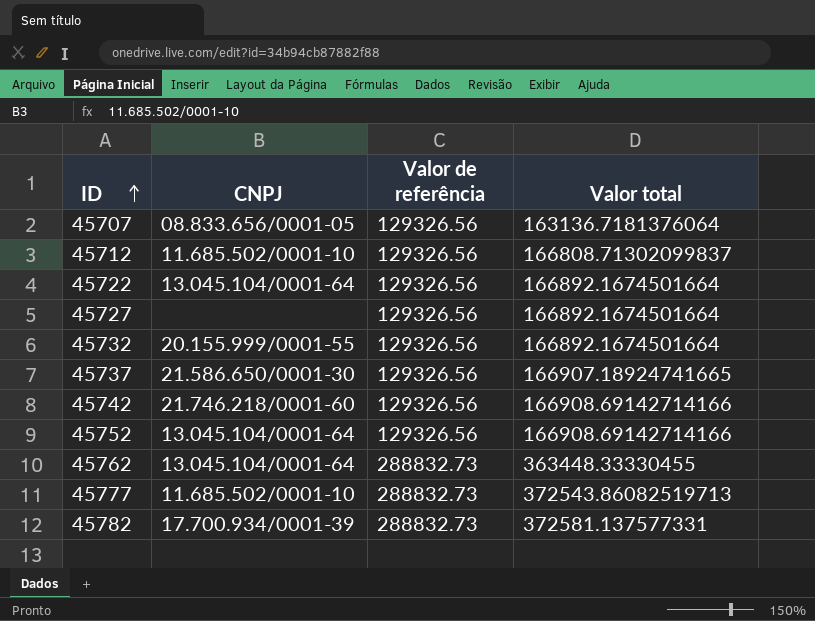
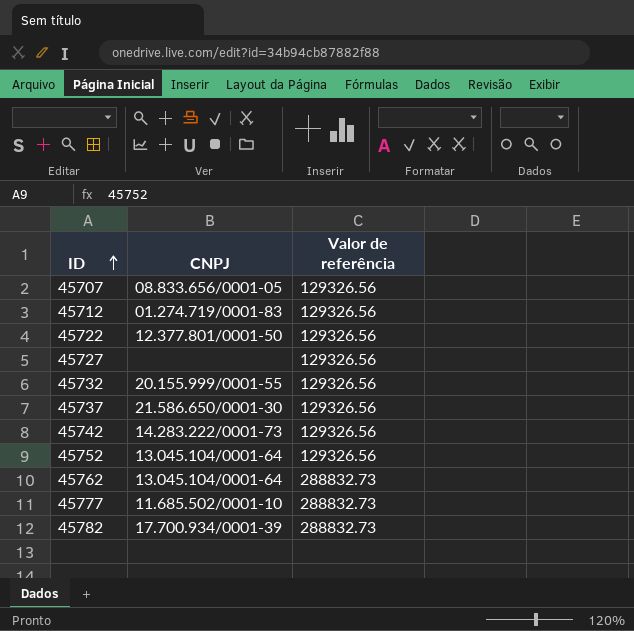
column Valor total | position: 4 -> none
45712 | CNPJ: 11.685.502/0001-10 -> 01.274.719/0001-83
45722 | CNPJ: 13.045.104/0001-64 -> 12.377.801/0001-50
45742 | CNPJ: 21.746.218/0001-60 -> 14.283.222/0001-73

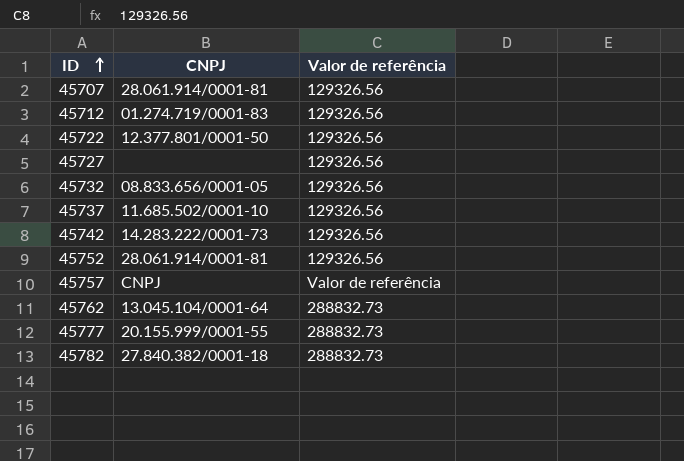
45707 | CNPJ: 08.833.656/0001-05 -> 28.061.914/0001-81
45732 | CNPJ: 20.155.999/0001-55 -> 08.833.656/0001-05
45737 | CNPJ: 21.586.650/0001-30 -> 11.685.502/0001-10
45752 | CNPJ: 13.045.104/0001-64 -> 28.061.914/0001-81
row 45757: none -> CNPJ | Valor de referência
45777 | CNPJ: 11.685.502/0001-10 -> 20.155.999/0001-55
45782 | CNPJ: 17.700.934/0001-39 -> 27.840.382/0001-18

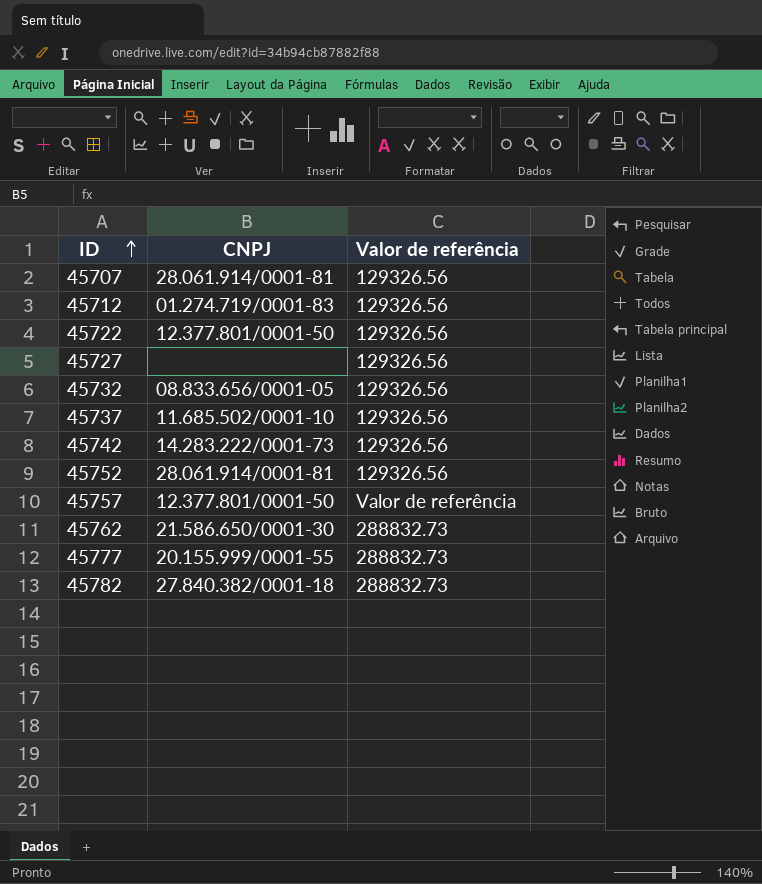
45757 | CNPJ: CNPJ -> 12.377.801/0001-50
45762 | CNPJ: 13.045.104/0001-64 -> 21.586.650/0001-30

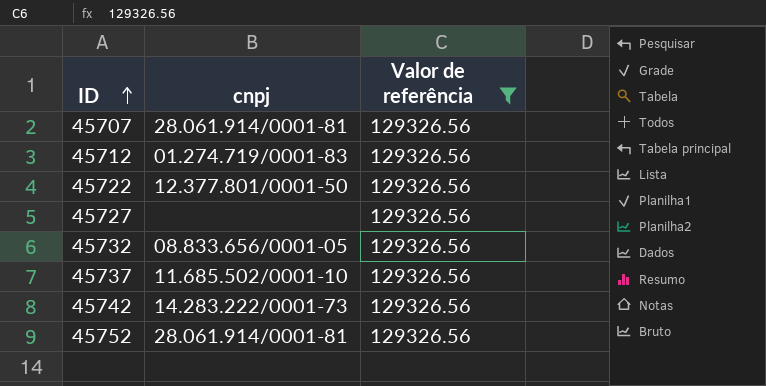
filter: none -> Valor de referência = 129326.56
column name: CNPJ -> cnpj

